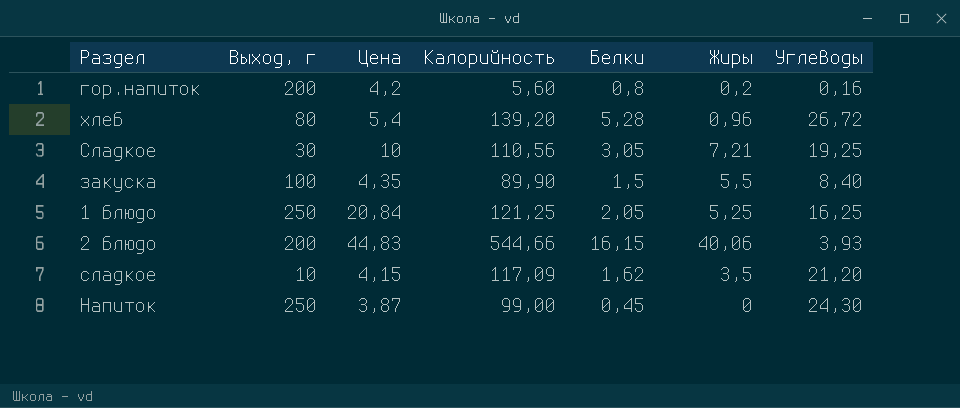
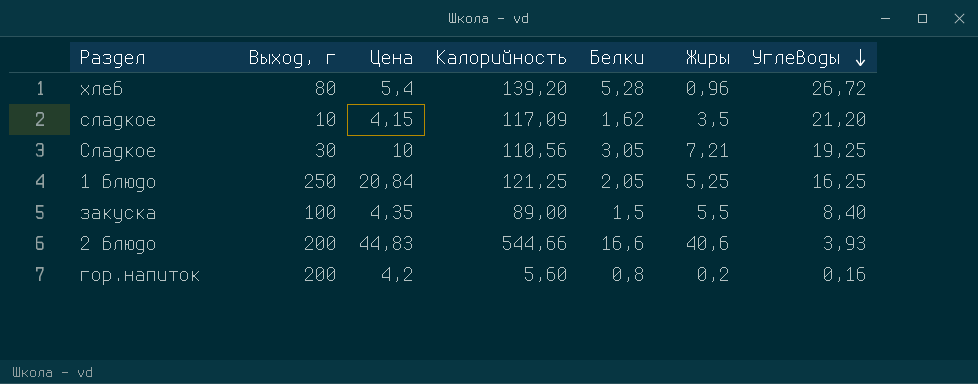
row order: none -> Углеводы descending
row Напиток: 250 | 3,87 | 99,00 | 0,45 | 0 | 24,30 -> none
закуска | Калорийность: 89,90 -> 89,00
2 блюдо | Белки: 16,15 -> 16,6
2 блюдо | Жиры: 40,06 -> 40,6

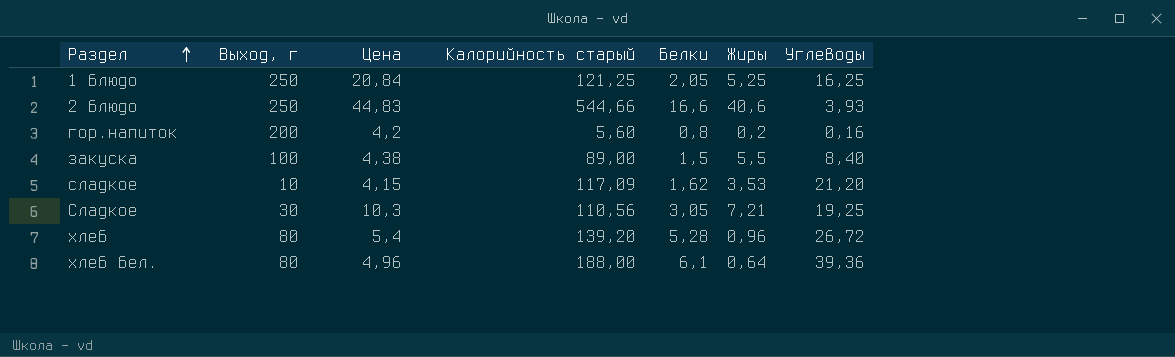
row order: Углеводы descending -> Раздел ascending
column name: Калорийность -> Калорийность старый
2 блюдо | Выход, г: 200 -> 250
закуска | Цена: 4,35 -> 4,38
сладкое | Жиры: 3,5 -> 3,53
Сладкое | Цена: 10 -> 10,3
row хлеб бел.: none -> 80 | 4,96 | 188,00 | 6,1 | 0,64 | 39,36

